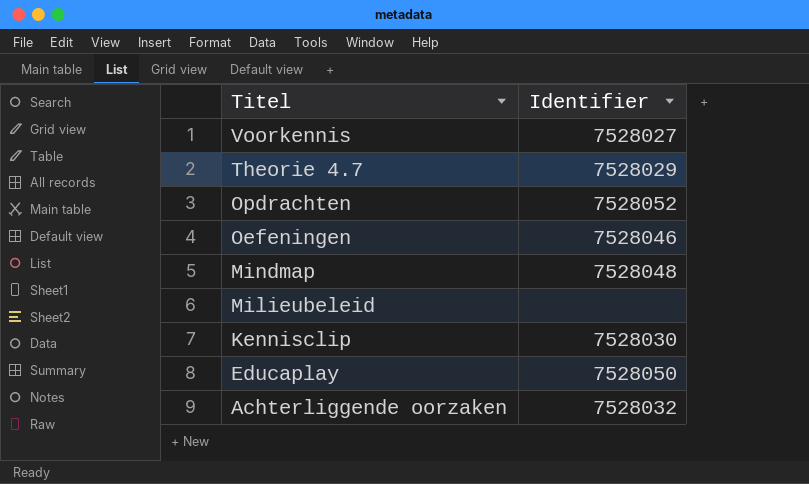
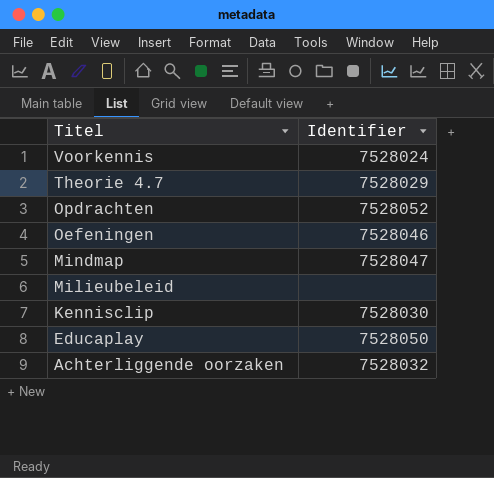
Voorkennis | Identifier: 7528027 -> 7528024
Mindmap | Identifier: 7528048 -> 7528047

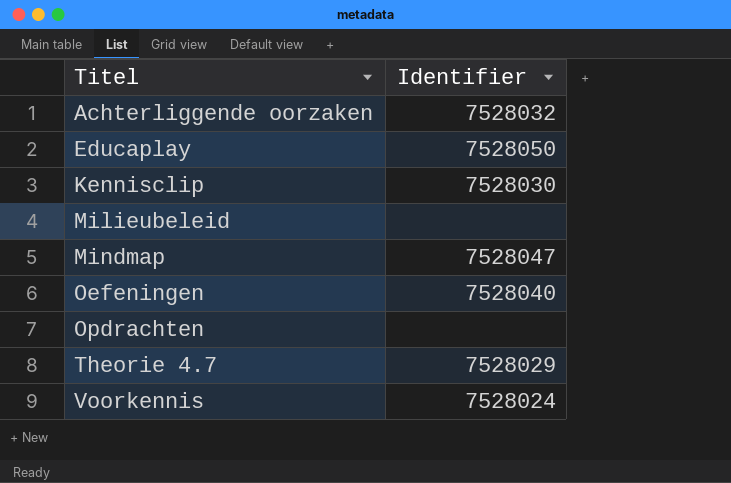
row order: Titel descending -> Titel ascending
Oefeningen | Identifier: 7528046 -> 7528040
Opdrachten | Identifier: 7528052 -> none

